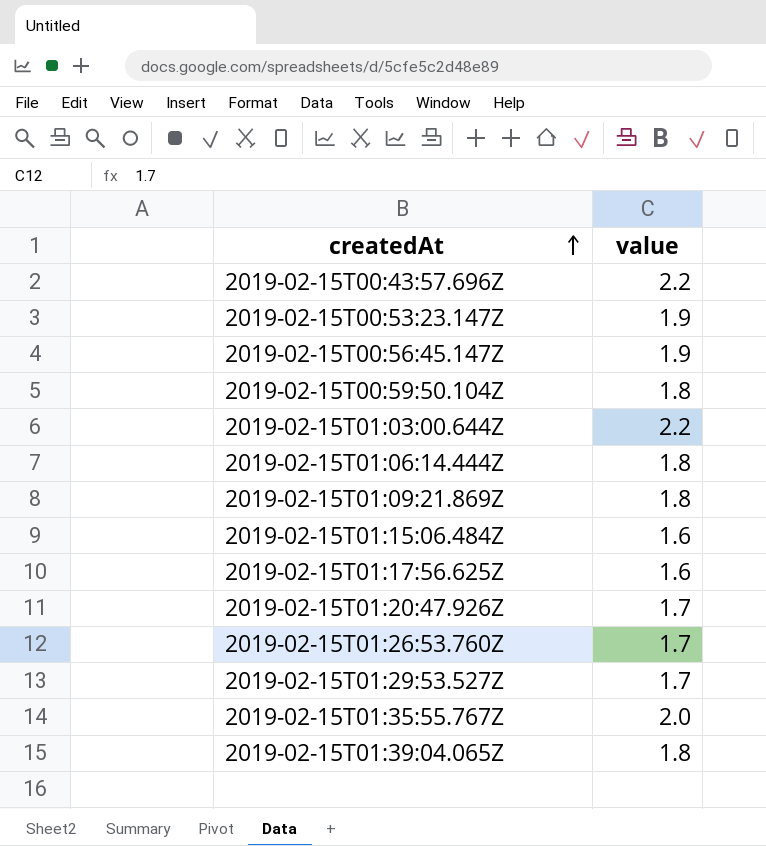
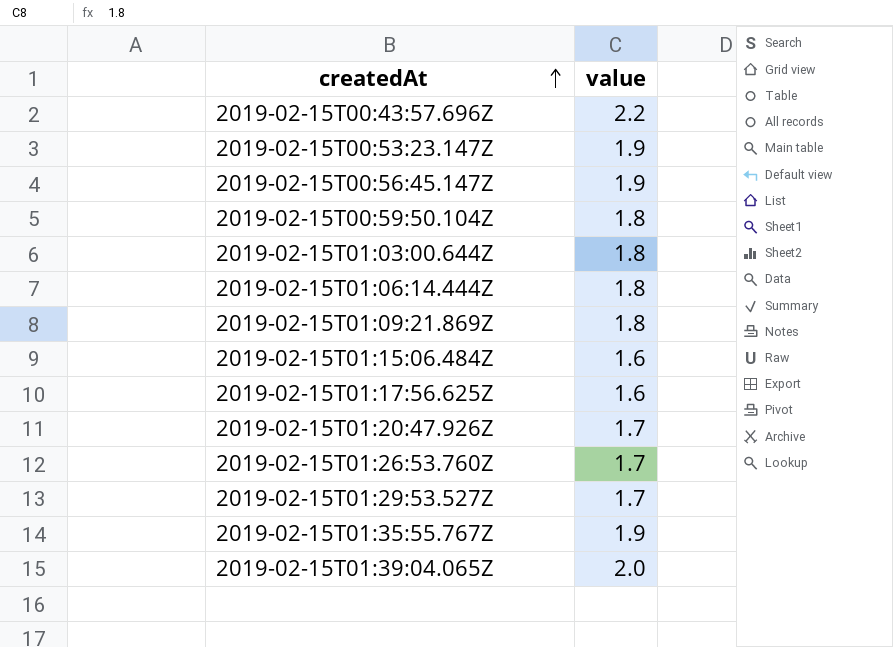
2019-02-15T01:03:00.644Z | value: 2.2 -> 1.8
2019-02-15T01:35:55.767Z | value: 2.0 -> 1.9
2019-02-15T01:39:04.065Z | value: 1.8 -> 2.0

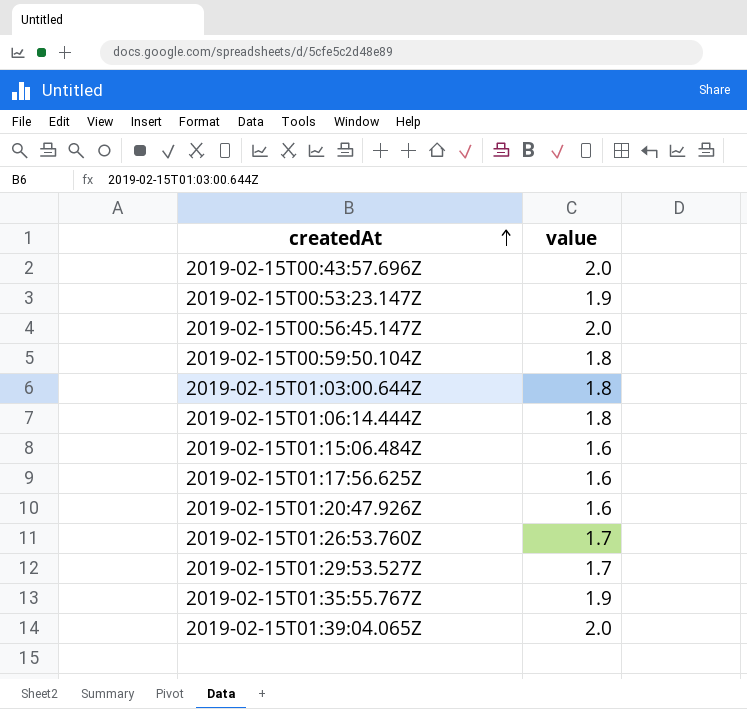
row 2019-02-15T01:09:21.869Z: 1.8 -> none
2019-02-15T00:43:57.696Z | value: 2.2 -> 2.0
2019-02-15T00:56:45.147Z | value: 1.9 -> 2.0
2019-02-15T01:20:47.926Z | value: 1.7 -> 1.6

